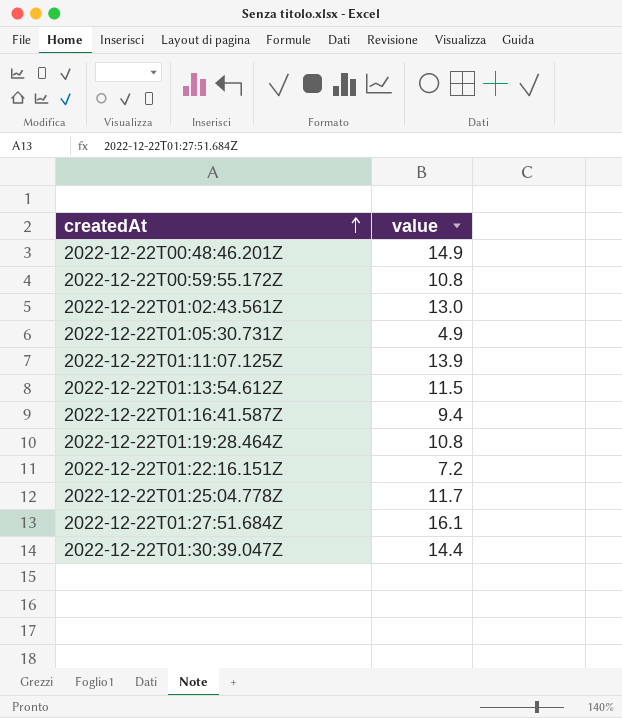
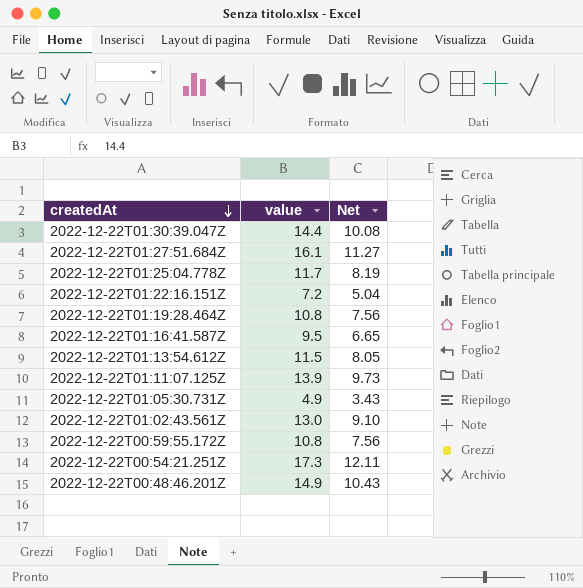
row order: createdAt ascending -> createdAt descending
column Net | formula: none -> [value] * 0.7
2022-12-22T01:16:41.587Z | value: 9.4 -> 9.5
row 2022-12-22T00:54:21.251Z: none -> 17.3 | 12.11

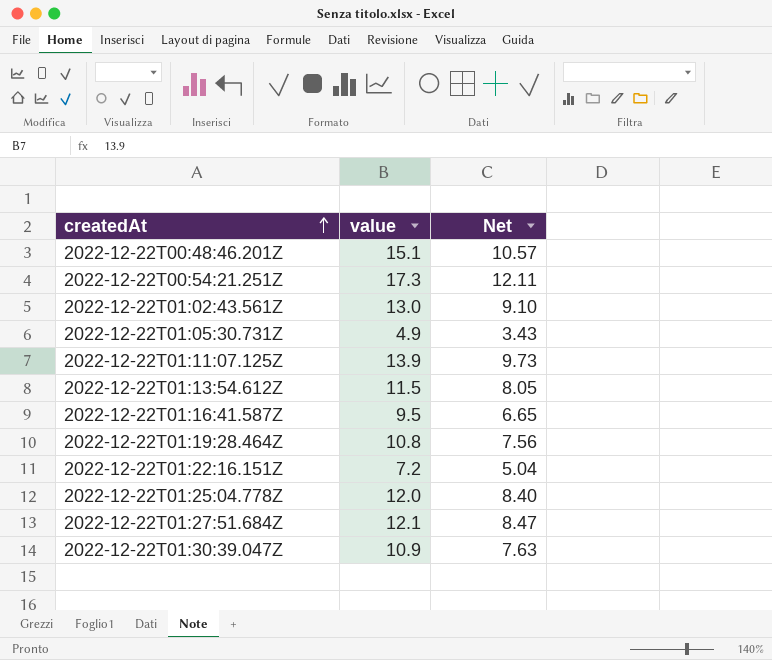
row order: createdAt descending -> createdAt ascending
row 2022-12-22T00:59:55.172Z: 10.8 | 7.56 -> none
2022-12-22T00:48:46.201Z | value: 14.9 -> 15.1
2022-12-22T00:48:46.201Z | Net: 10.43 -> 10.57
2022-12-22T01:25:04.778Z | value: 11.7 -> 12.0
2022-12-22T01:25:04.778Z | Net: 8.19 -> 8.40
2022-12-22T01:27:51.684Z | value: 16.1 -> 12.1
2022-12-22T01:27:51.684Z | Net: 11.27 -> 8.47
2022-12-22T01:30:39.047Z | value: 14.4 -> 10.9
2022-12-22T01:30:39.047Z | Net: 10.08 -> 7.63

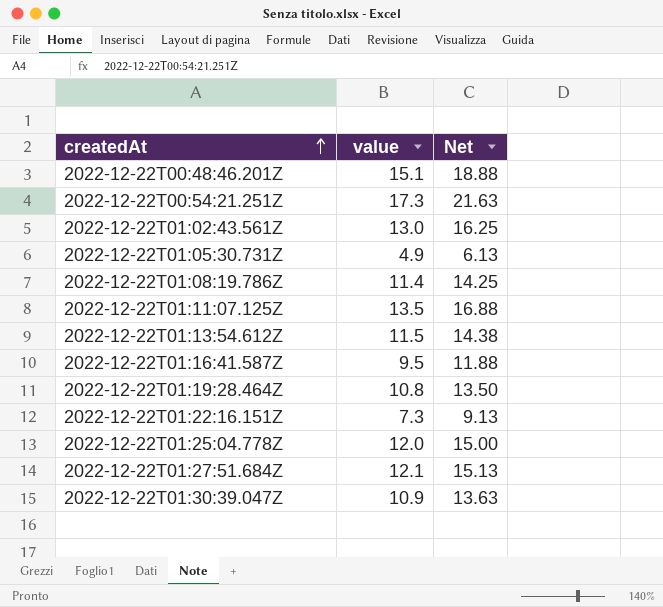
column Net | formula: [value] * 0.7 -> [value] * 1.25
row 2022-12-22T01:08:19.786Z: none -> 11.4 | 14.25
2022-12-22T01:11:07.125Z | value: 13.9 -> 13.5
2022-12-22T01:22:16.151Z | value: 7.2 -> 7.3

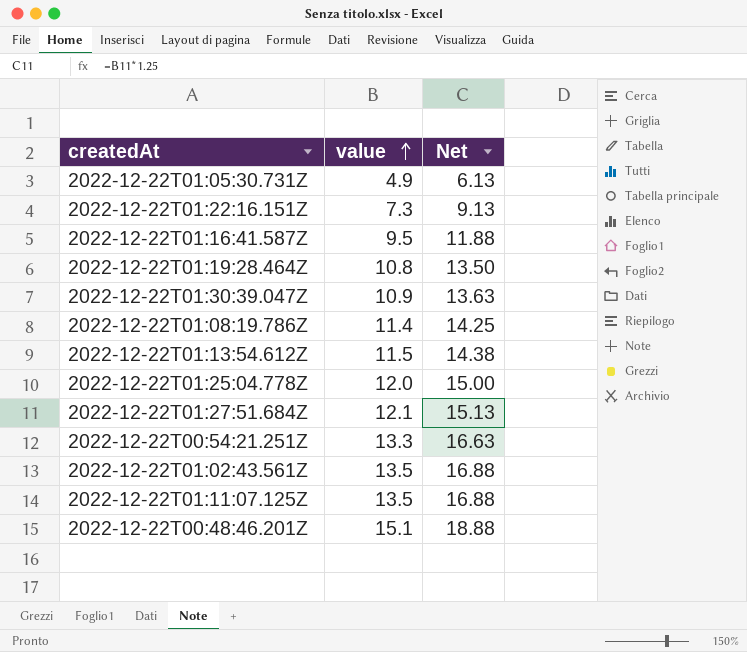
row order: createdAt ascending -> value ascending
2022-12-22T00:54:21.251Z | value: 17.3 -> 13.3
2022-12-22T00:54:21.251Z | Net: 21.63 -> 16.63
2022-12-22T01:02:43.561Z | value: 13.0 -> 13.5
2022-12-22T01:02:43.561Z | Net: 16.25 -> 16.88

